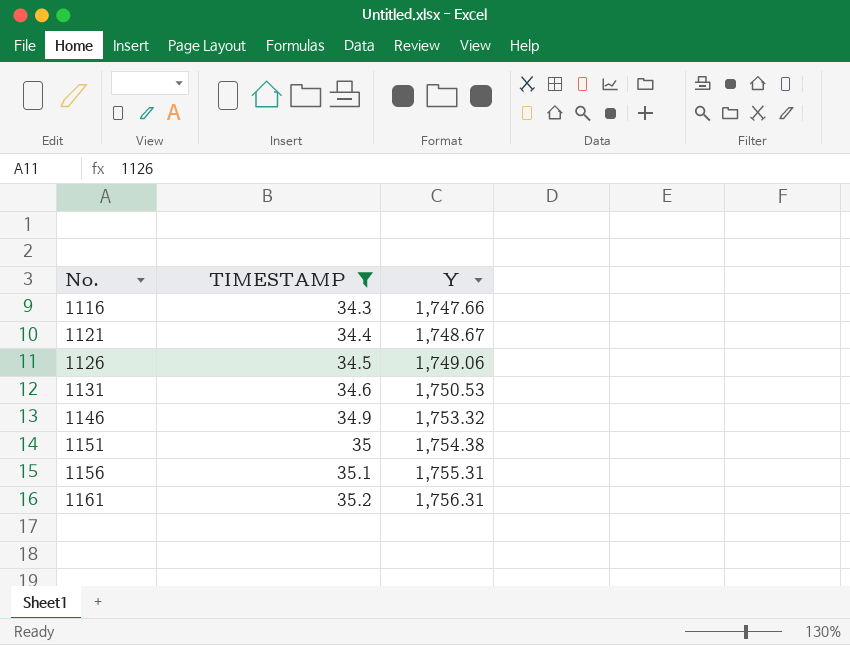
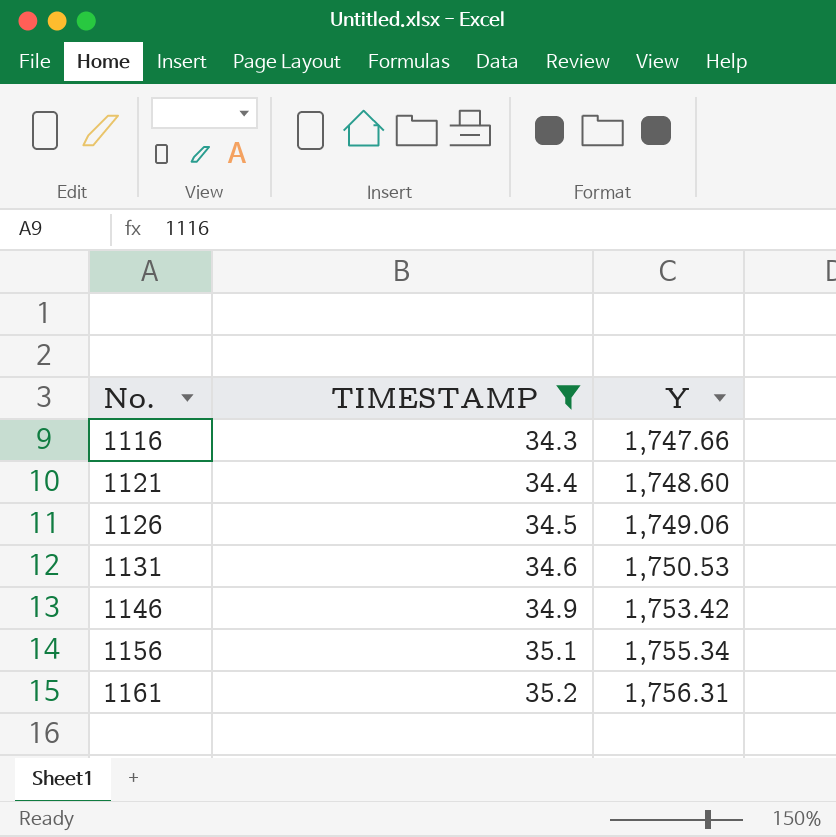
row 1151: 35 | 1,754.38 -> none
1121 | Y: 1,748.67 -> 1,748.60
1146 | Y: 1,753.32 -> 1,753.42
1156 | Y: 1,755.31 -> 1,755.34

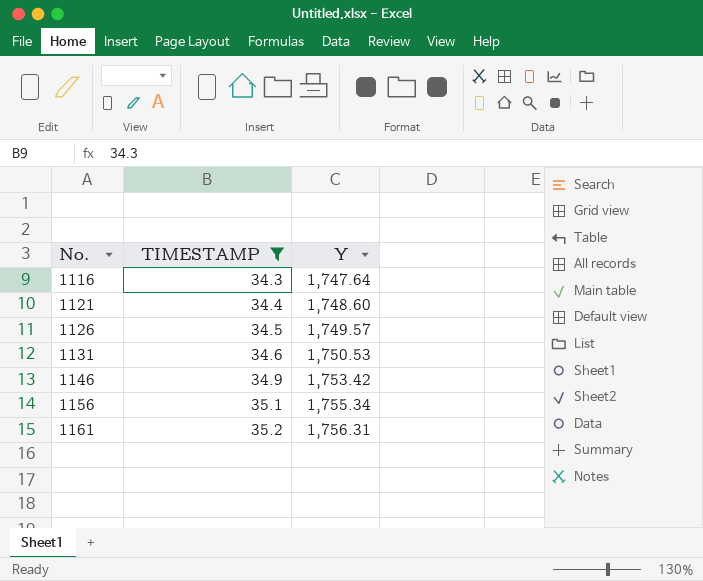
1116 | Y: 1,747.66 -> 1,747.64
1126 | Y: 1,749.06 -> 1,749.57

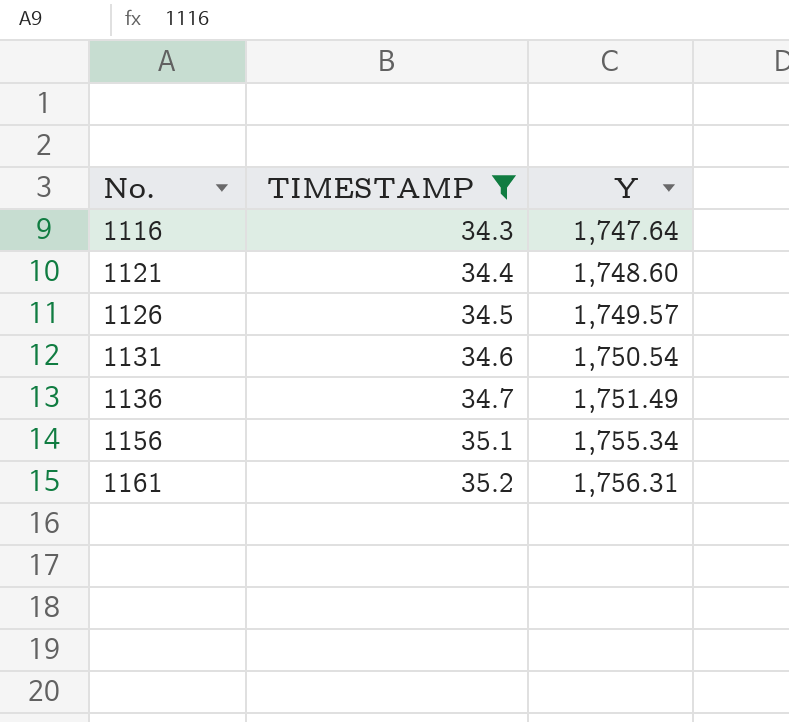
row 1146: 34.9 | 1,753.42 -> none
1131 | Y: 1,750.53 -> 1,750.54
row 1136: none -> 34.7 | 1,751.49

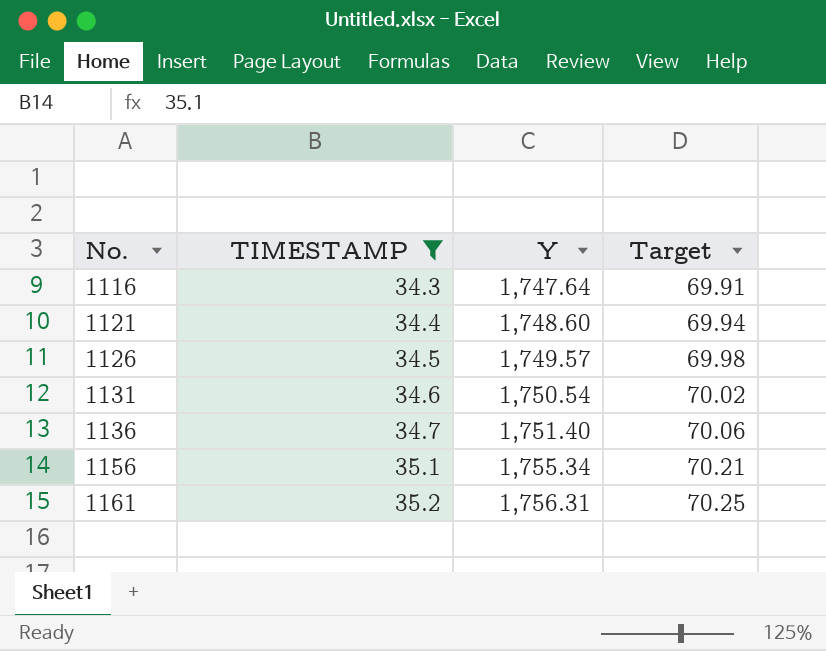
column Target | formula: none -> [Y] * 0.04
1136 | Y: 1,751.49 -> 1,751.40

